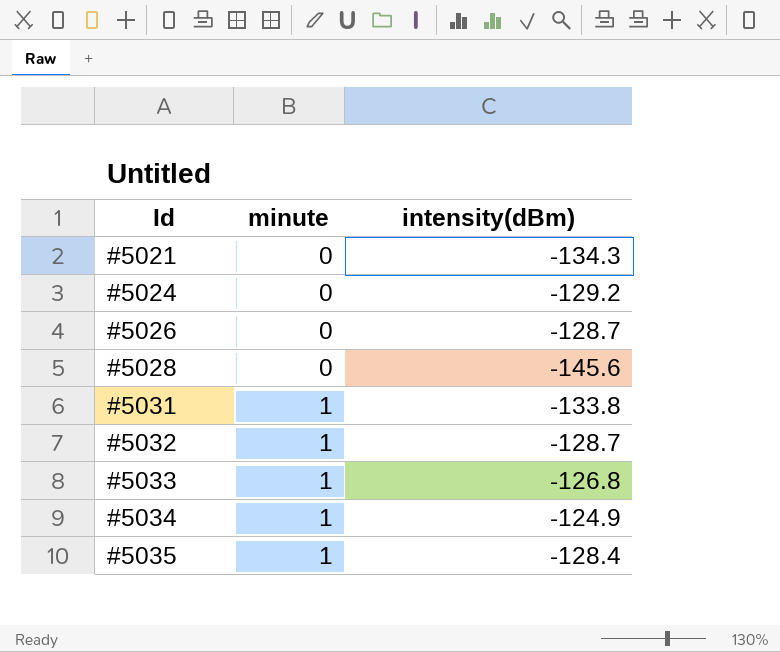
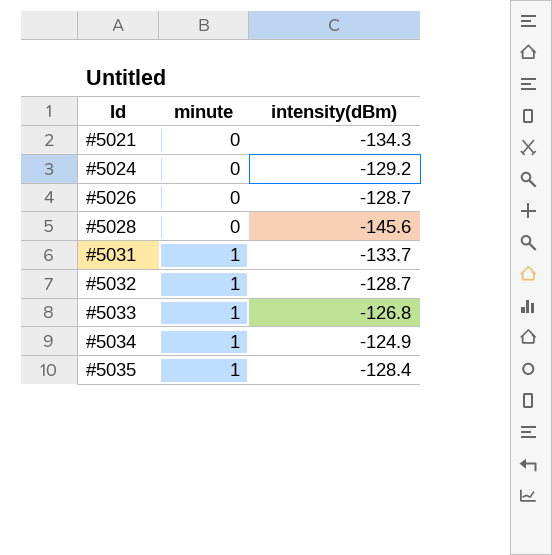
#5031 | intensity(dBm): -133.8 -> -133.7

